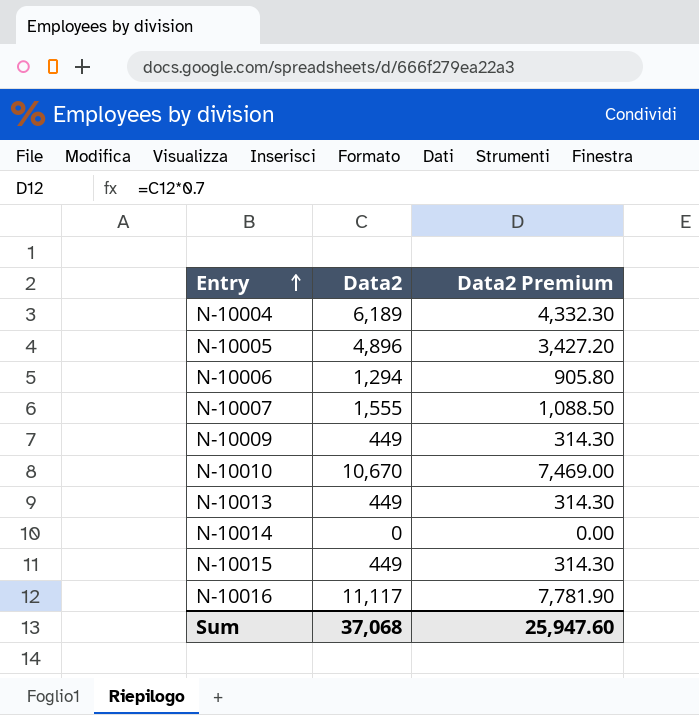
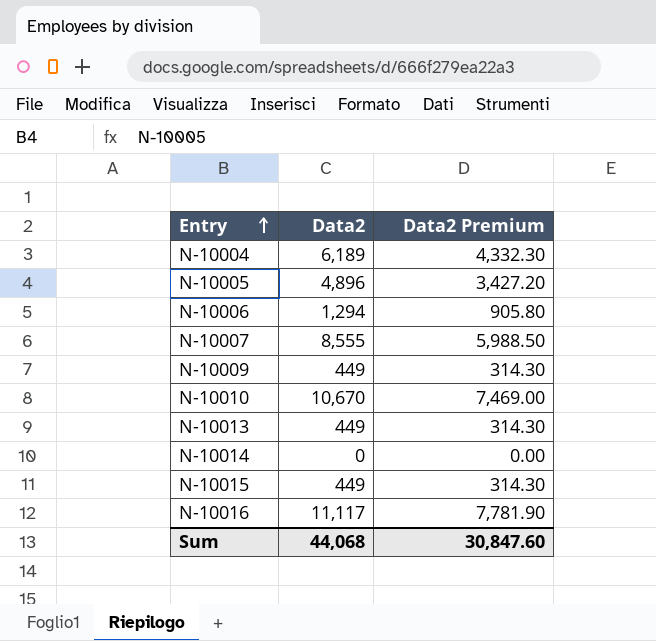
N-10007 | Data2: 1,555 -> 8,555
N-10007 | Data2 Premium: 1,088.50 -> 5,988.50
Sum | Data2: 37,068 -> 44,068
Sum | Data2 Premium: 25,947.60 -> 30,847.60

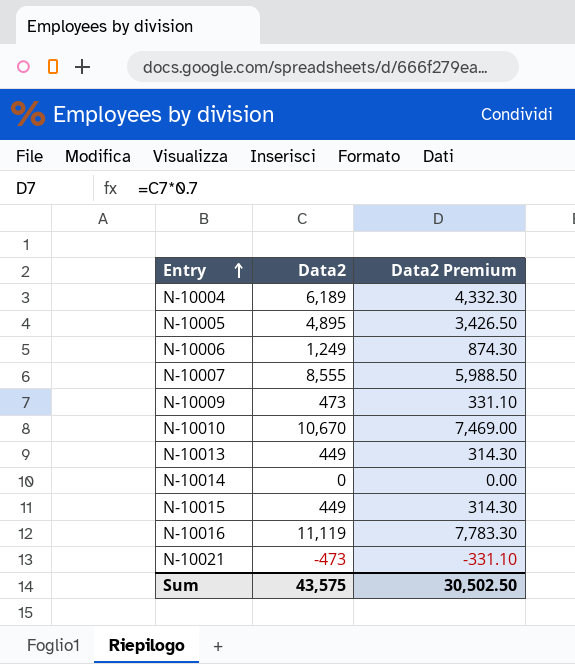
N-10005 | Data2: 4,896 -> 4,895
N-10005 | Data2 Premium: 3,427.20 -> 3,426.50
N-10006 | Data2: 1,294 -> 1,249
N-10006 | Data2 Premium: 905.80 -> 874.30
N-10009 | Data2: 449 -> 473
N-10009 | Data2 Premium: 314.30 -> 331.10
N-10016 | Data2: 11,117 -> 11,119
N-10016 | Data2 Premium: 7,781.90 -> 7,783.30
row N-10021: none -> -473 | -331.10
Sum | Data2: 44,068 -> 43,575
Sum | Data2 Premium: 30,847.60 -> 30,502.50

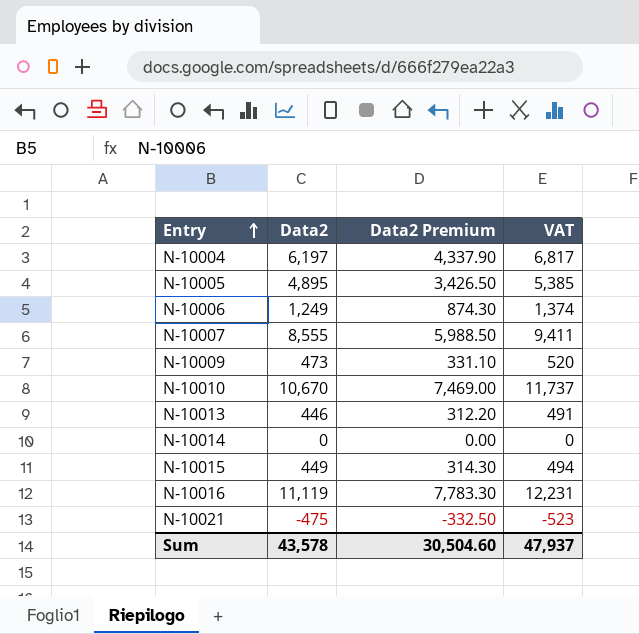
column VAT | formula: none -> [Data2] * 1.1
N-10004 | Data2: 6,189 -> 6,197
N-10004 | Data2 Premium: 4,332.30 -> 4,337.90
N-10013 | Data2: 449 -> 446
N-10013 | Data2 Premium: 314.30 -> 312.20
N-10021 | Data2: -473 -> -475
N-10021 | Data2 Premium: -331.10 -> -332.50
Sum | Data2: 43,575 -> 43,578
Sum | Data2 Premium: 30,502.50 -> 30,504.60

